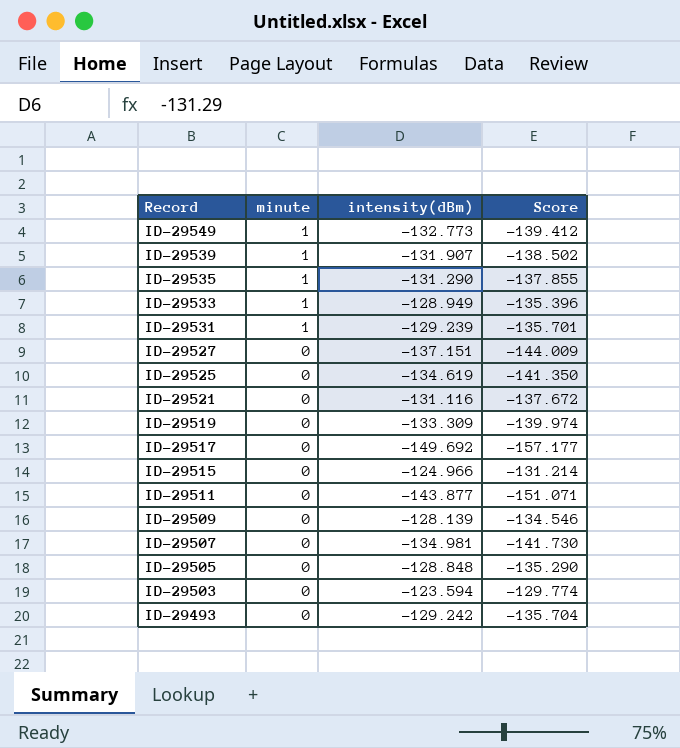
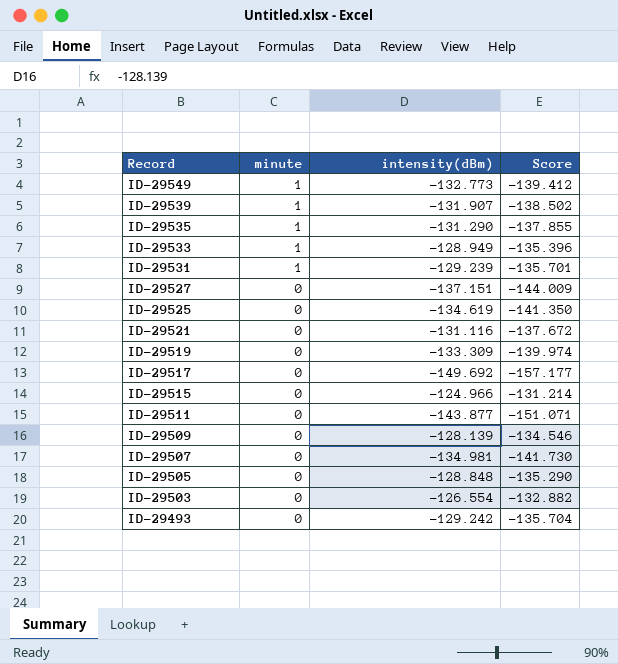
ID-29503 | intensity(dBm): -123.594 -> -126.554
ID-29503 | Score: -129.774 -> -132.882

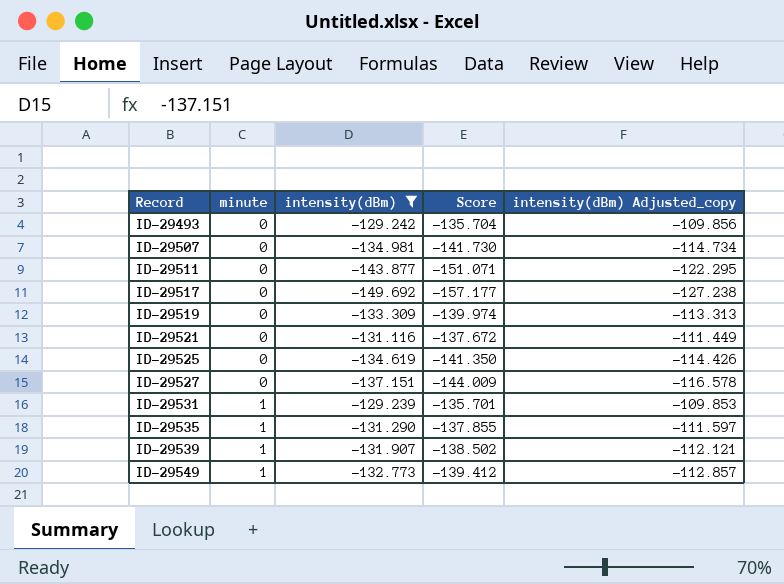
filter: none -> intensity(dBm) <= -129.239
row order: Record descending -> Record ascending
column intensity(dBm) Adjusted_copy | formula: none -> [intensity(dBm)] * 0.85

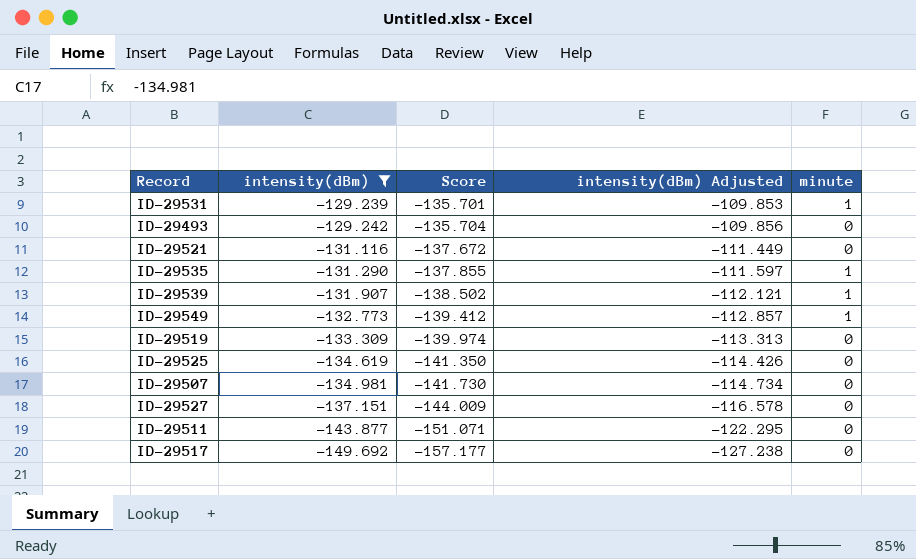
row order: Record ascending -> intensity(dBm) descending
column name: intensity(dBm) Adjusted_copy -> intensity(dBm) Adjusted
column minute | position: 2 -> 5

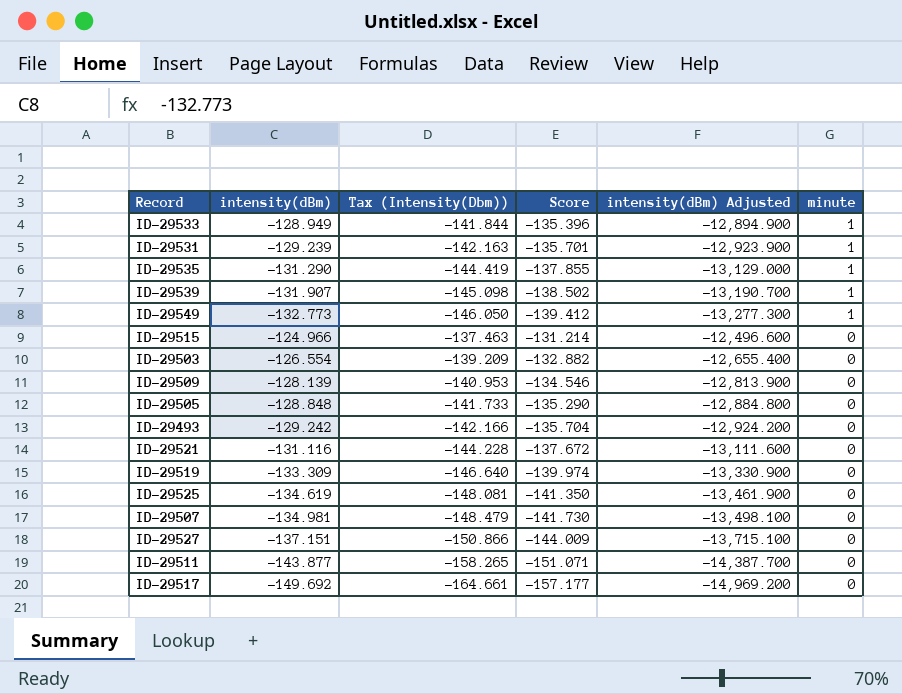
filter: intensity(dBm) <= -129.239 -> none
row order: intensity(dBm) descending -> minute descending
column Tax (Intensity(Dbm)) | formula: none -> [intensity(dBm)] * 1.1
column intensity(dBm) Adjusted | formula: [intensity(dBm)] * 0.85 -> [intensity(dBm)] * 100

